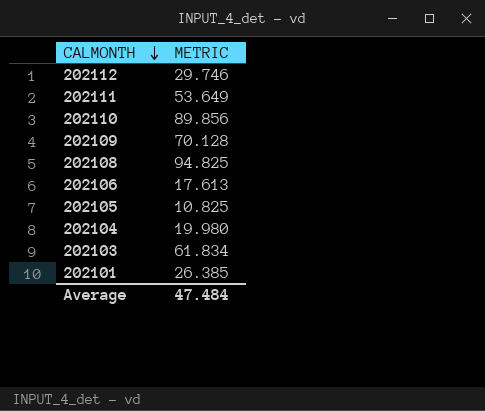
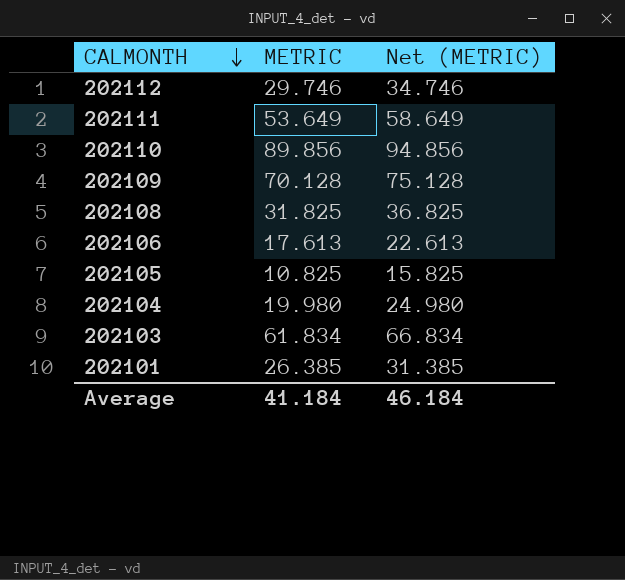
column Net (METRIC) | formula: none -> [METRIC] + 5
202108 | METRIC: 94.825 -> 31.825
Average | METRIC: 47.484 -> 41.184

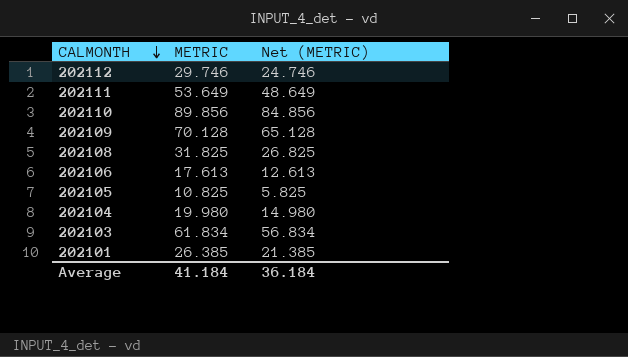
column Net (METRIC) | formula: [METRIC] + 5 -> [METRIC] - 5
Average | Net (METRIC): 46.184 -> 36.184

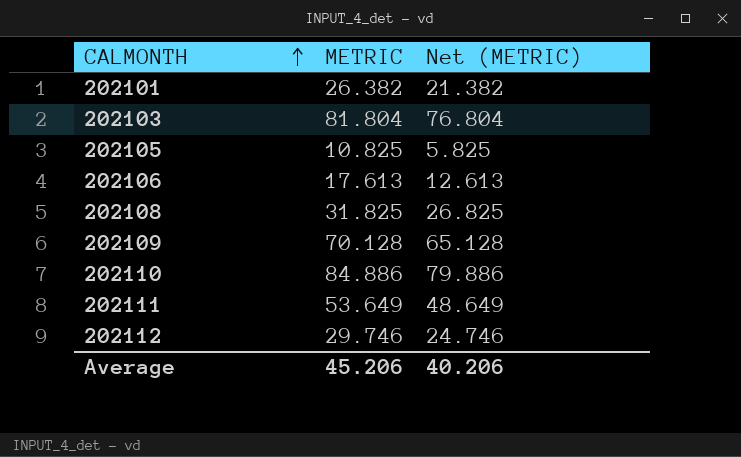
row order: CALMONTH descending -> CALMONTH ascending
row 202104: 19.980 | 14.980 -> none
202101 | METRIC: 26.385 -> 26.382
202101 | Net (METRIC): 21.385 -> 21.382
202103 | METRIC: 61.834 -> 81.804
202103 | Net (METRIC): 56.834 -> 76.804
202110 | METRIC: 89.856 -> 84.886
202110 | Net (METRIC): 84.856 -> 79.886
Average | METRIC: 41.184 -> 45.206
Average | Net (METRIC): 36.184 -> 40.206

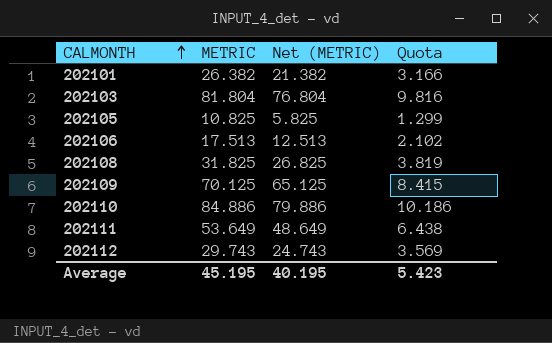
column Quota | formula: none -> [METRIC] * 0.12
202106 | METRIC: 17.613 -> 17.513
202106 | Net (METRIC): 12.613 -> 12.513
202109 | METRIC: 70.128 -> 70.125
202109 | Net (METRIC): 65.128 -> 65.125
202112 | METRIC: 29.746 -> 29.743
202112 | Net (METRIC): 24.746 -> 24.743
Average | METRIC: 45.206 -> 45.195
Average | Net (METRIC): 40.206 -> 40.195

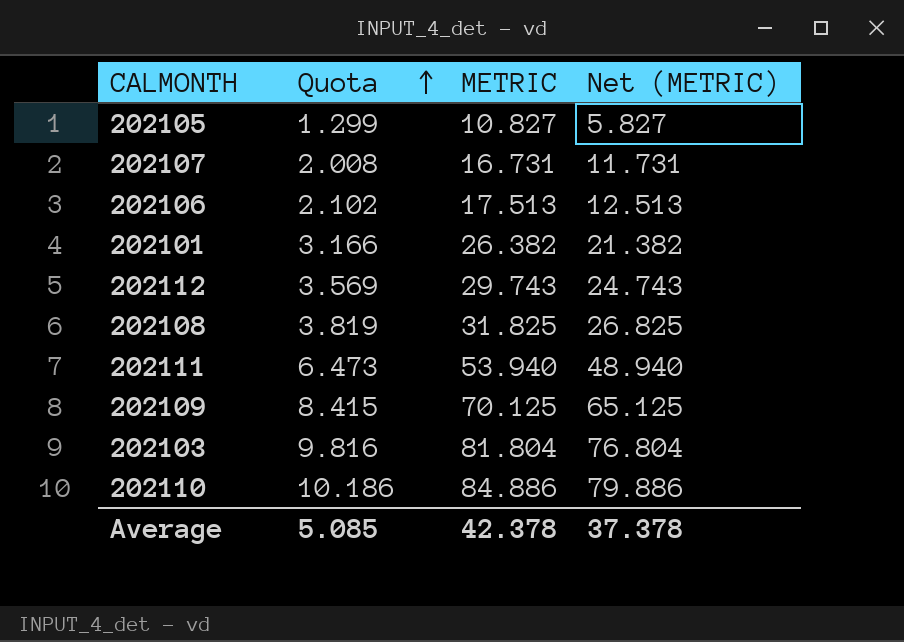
row order: CALMONTH ascending -> Quota ascending
column Quota | position: 4 -> 2
202105 | METRIC: 10.825 -> 10.827
202105 | Net (METRIC): 5.825 -> 5.827
row 202107: none -> 2.008 | 16.731 | 11.731
202111 | Quota: 6.438 -> 6.473
202111 | METRIC: 53.649 -> 53.940
202111 | Net (METRIC): 48.649 -> 48.940
Average | Quota: 5.423 -> 5.085
Average | METRIC: 45.195 -> 42.378
Average | Net (METRIC): 40.195 -> 37.378

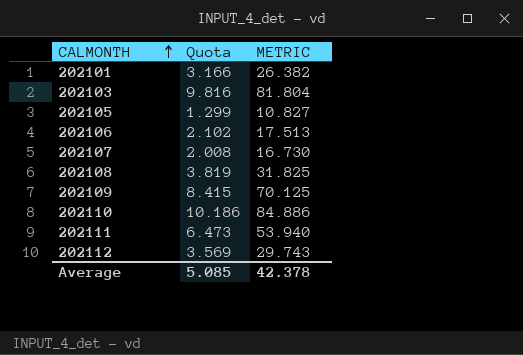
row order: Quota ascending -> CALMONTH ascending
column Net (METRIC) | formula: [METRIC] - 5 -> none
202107 | METRIC: 16.731 -> 16.730

